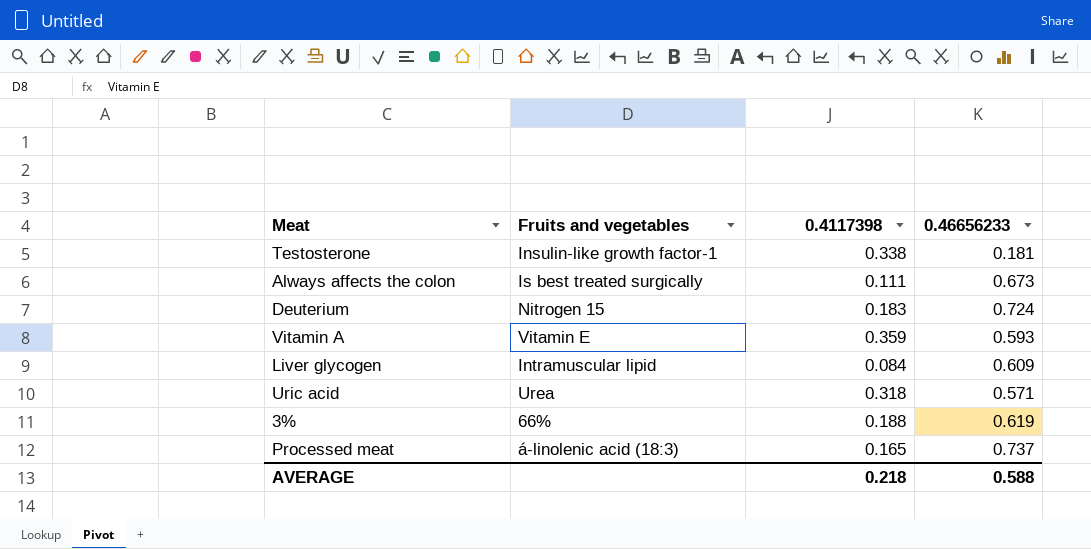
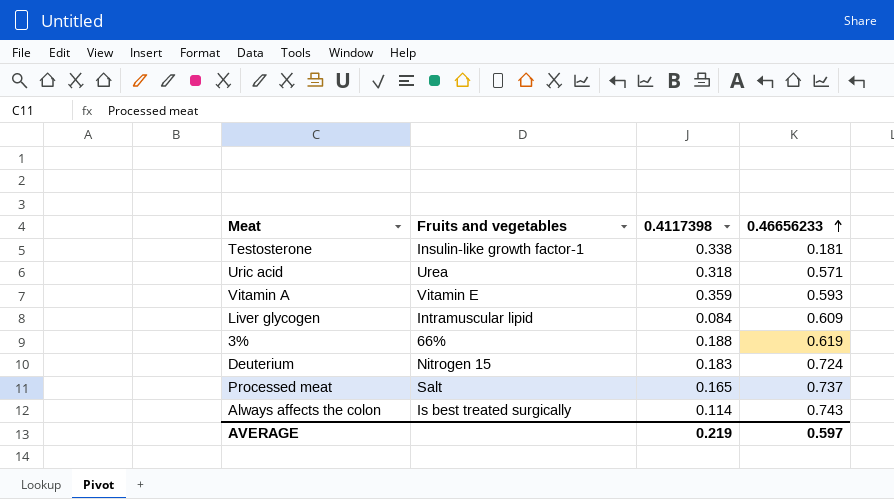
row order: none -> 0.46656233 ascending
Processed meat | Fruits and vegetables: á-linolenic acid (18:3) -> Salt
Always affects the colon | 0.4117398: 0.111 -> 0.114
Always affects the colon | 0.46656233: 0.673 -> 0.743
AVERAGE | 0.4117398: 0.218 -> 0.219
AVERAGE | 0.46656233: 0.588 -> 0.597

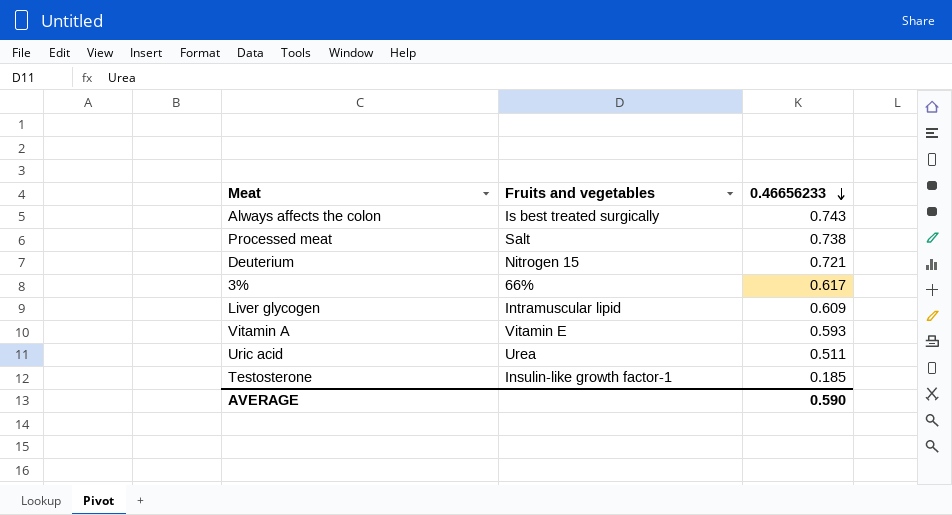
row order: 0.46656233 ascending -> 0.46656233 descending
column 0.4117398 | position: 3 -> none
Processed meat | 0.46656233: 0.737 -> 0.738
Deuterium | 0.46656233: 0.724 -> 0.721
3% | 0.46656233: 0.619 -> 0.617
Uric acid | 0.46656233: 0.571 -> 0.511
Testosterone | 0.46656233: 0.181 -> 0.185
AVERAGE | 0.46656233: 0.597 -> 0.590

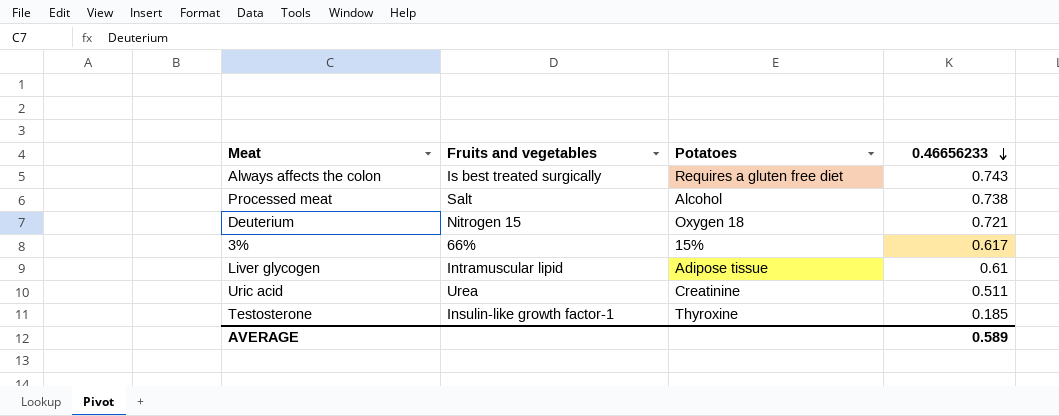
column Potatoes | position: none -> 3
row Vitamin A: Vitamin E | 0.593 -> none
Liver glycogen | 0.46656233: 0.609 -> 0.61
AVERAGE | 0.46656233: 0.590 -> 0.589

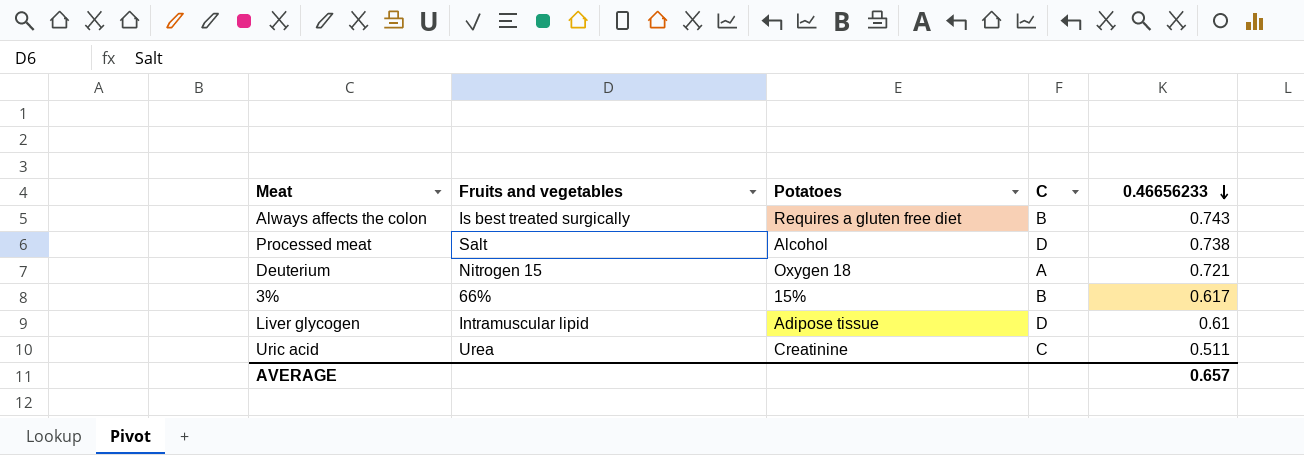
column C | position: none -> 4
row Testosterone: Insulin-like growth factor-1 | Thyroxine | 0.185 -> none
AVERAGE | 0.46656233: 0.589 -> 0.657

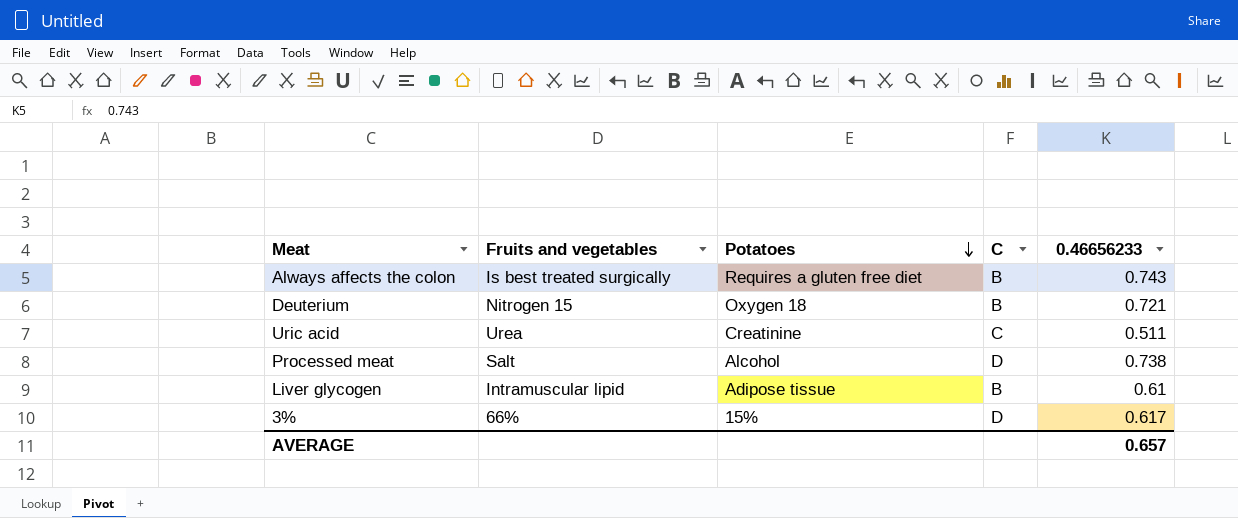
row order: 0.46656233 descending -> Potatoes descending
Deuterium | C: A -> B
Liver glycogen | C: D -> B
3% | C: B -> D

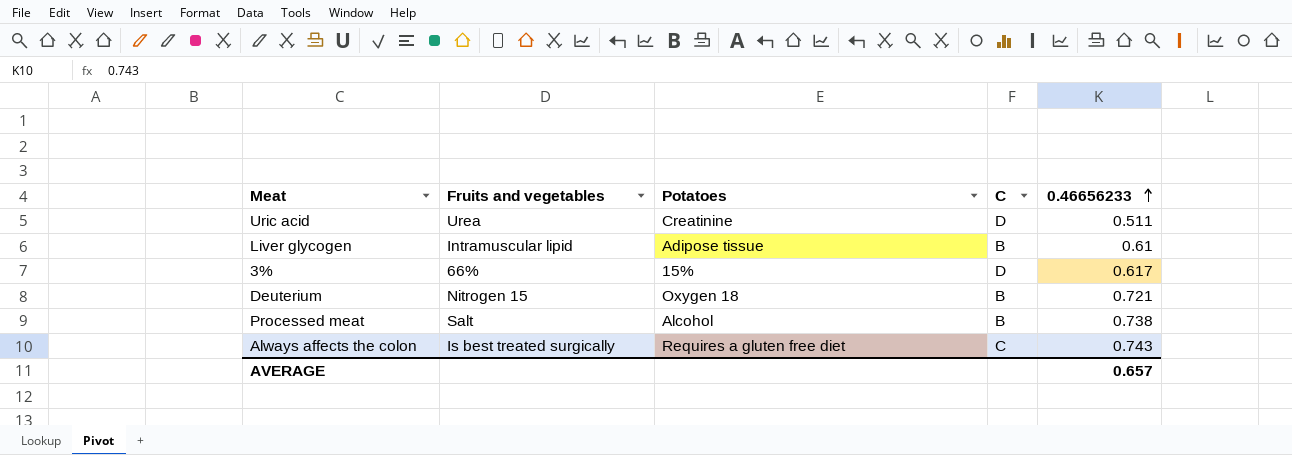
row order: Potatoes descending -> 0.46656233 ascending
Uric acid | C: C -> D
Processed meat | C: D -> B
Always affects the colon | C: B -> C

